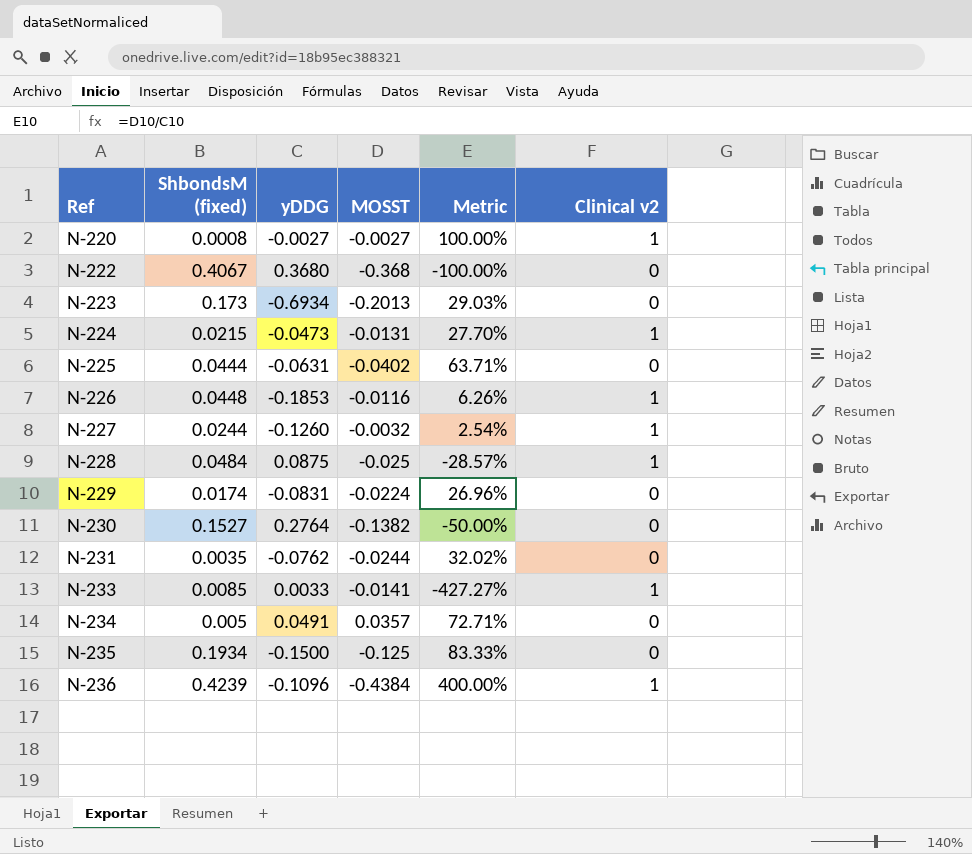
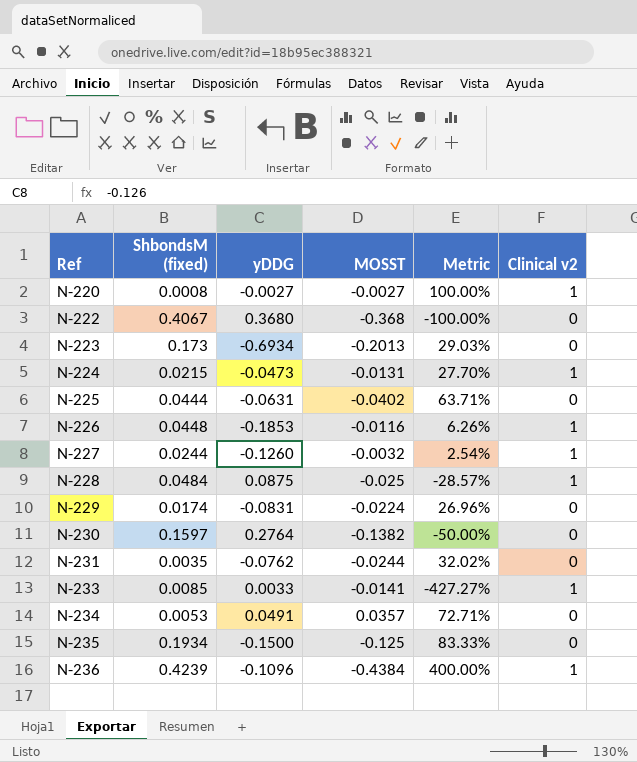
N-230 | ShbondsM (fixed): 0.1527 -> 0.1597
N-234 | ShbondsM (fixed): 0.005 -> 0.0053

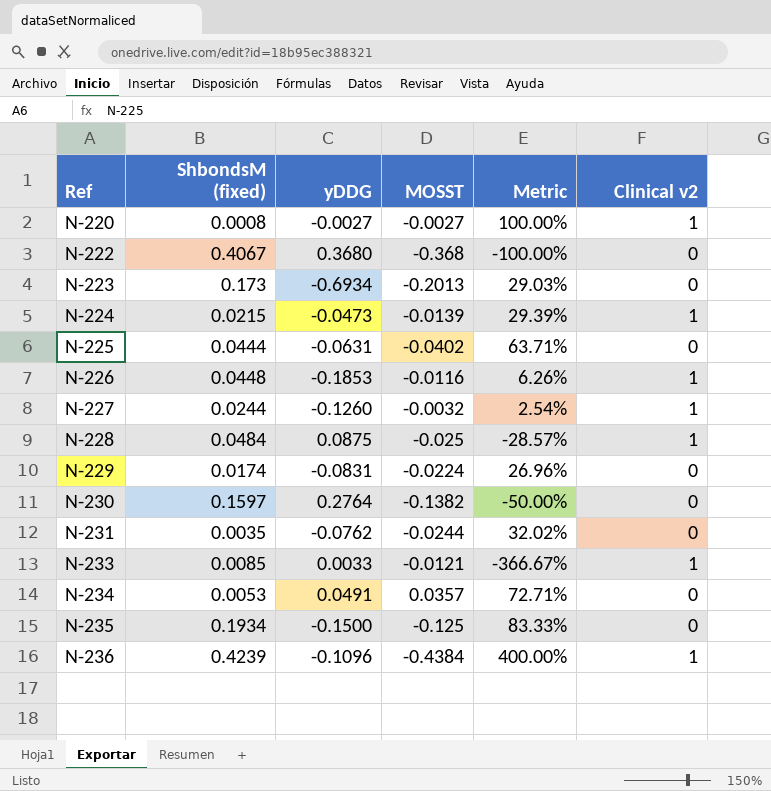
N-224 | MOSST: -0.0131 -> -0.0139
N-224 | Metric: 27.70% -> 29.39%
N-233 | MOSST: -0.0141 -> -0.0121
N-233 | Metric: -427.27% -> -366.67%

